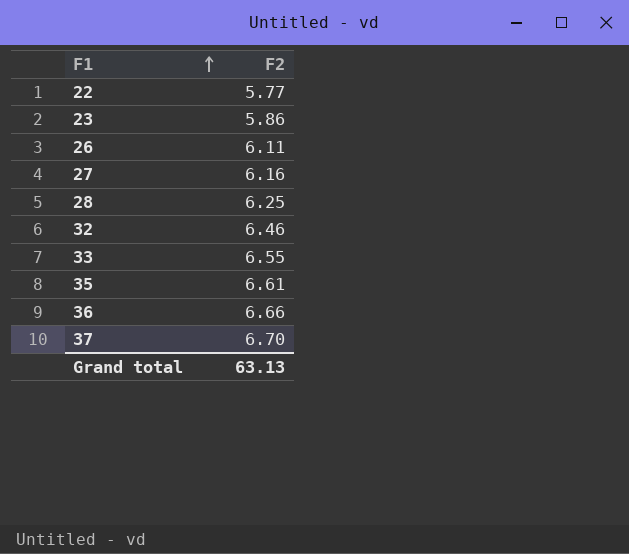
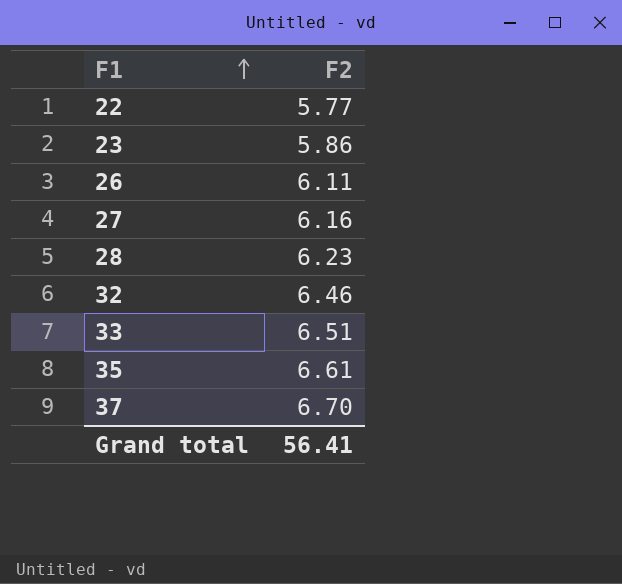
row 36: 6.66 -> none
28 | F2: 6.25 -> 6.23
33 | F2: 6.55 -> 6.51
Grand total | F2: 63.13 -> 56.41

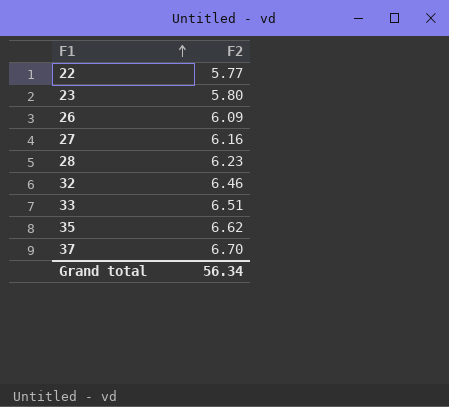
23 | F2: 5.86 -> 5.80
26 | F2: 6.11 -> 6.09
35 | F2: 6.61 -> 6.62
Grand total | F2: 56.41 -> 56.34

